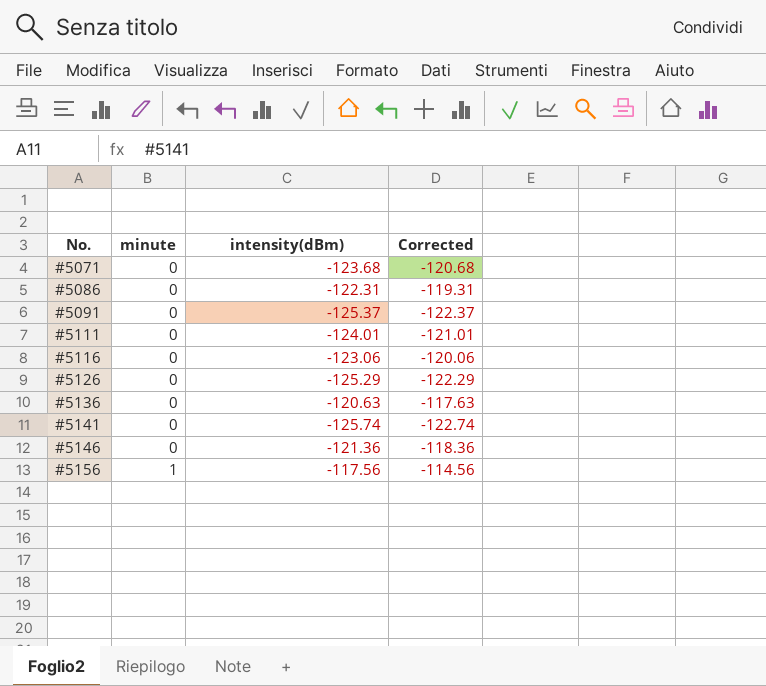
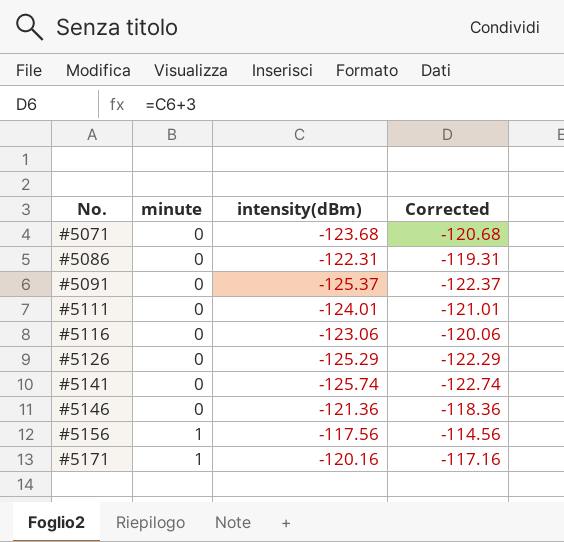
row #5136: 0 | -120.63 | -117.63 -> none
row #5171: none -> 1 | -120.16 | -117.16

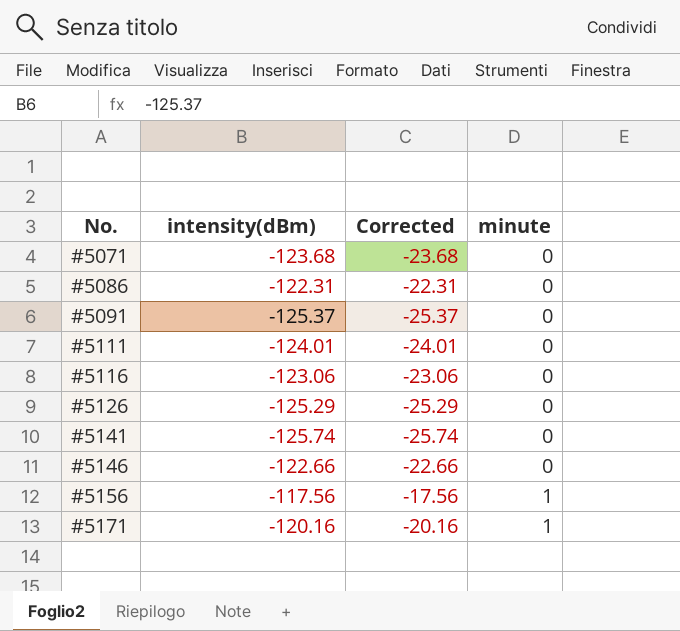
column Corrected | formula: [intensity(dBm)] + 3 -> [intensity(dBm)] + 100
column minute | position: 2 -> 4
#5146 | intensity(dBm): -121.36 -> -122.66

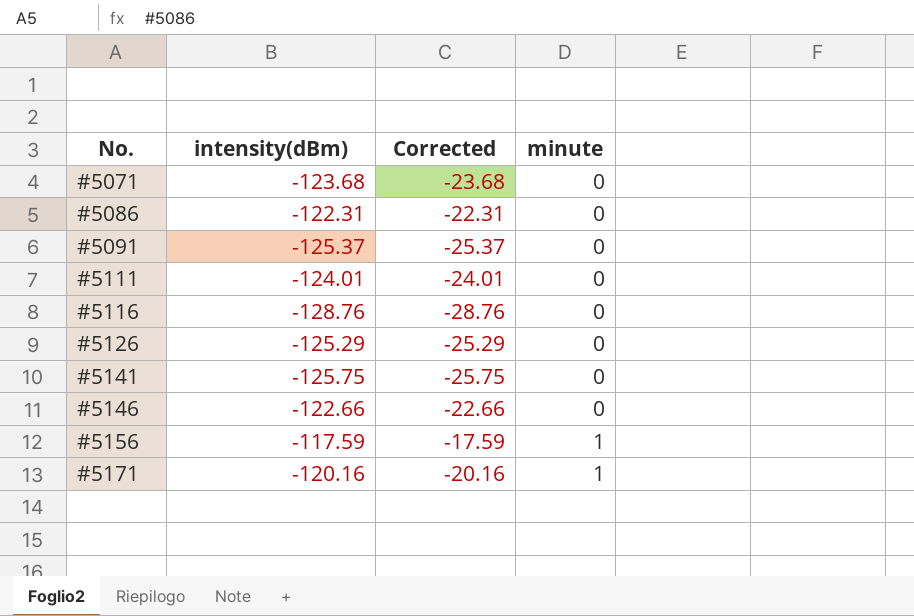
#5116 | intensity(dBm): -123.06 -> -128.76
#5116 | Corrected: -23.06 -> -28.76
#5141 | intensity(dBm): -125.74 -> -125.75
#5141 | Corrected: -25.74 -> -25.75
#5156 | intensity(dBm): -117.56 -> -117.59
#5156 | Corrected: -17.56 -> -17.59

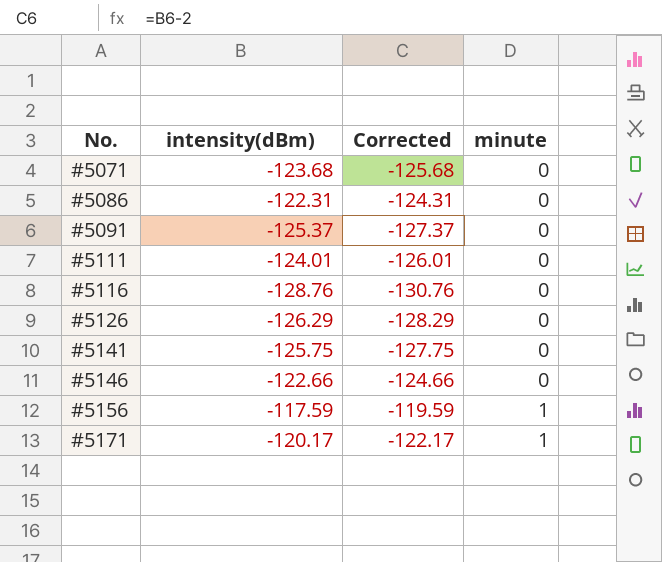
column Corrected | formula: [intensity(dBm)] + 100 -> [intensity(dBm)] - 2
#5126 | intensity(dBm): -125.29 -> -126.29
#5171 | intensity(dBm): -120.16 -> -120.17

